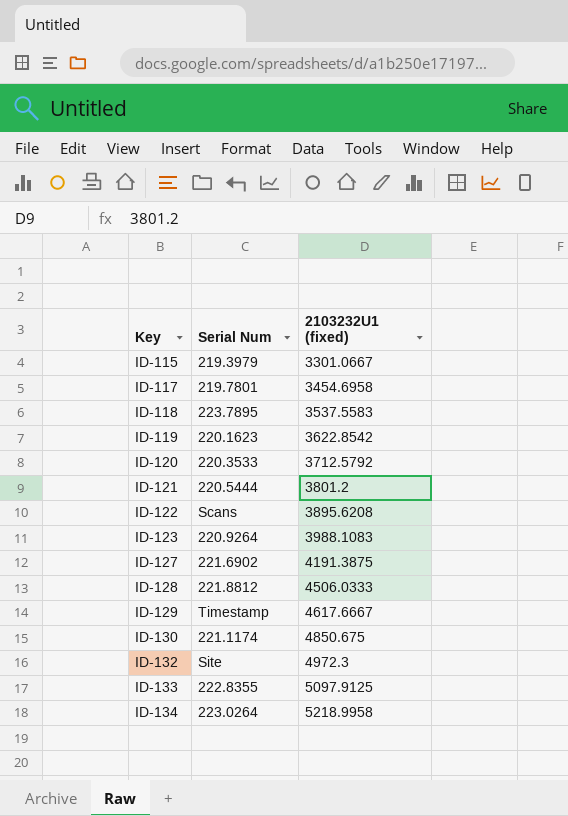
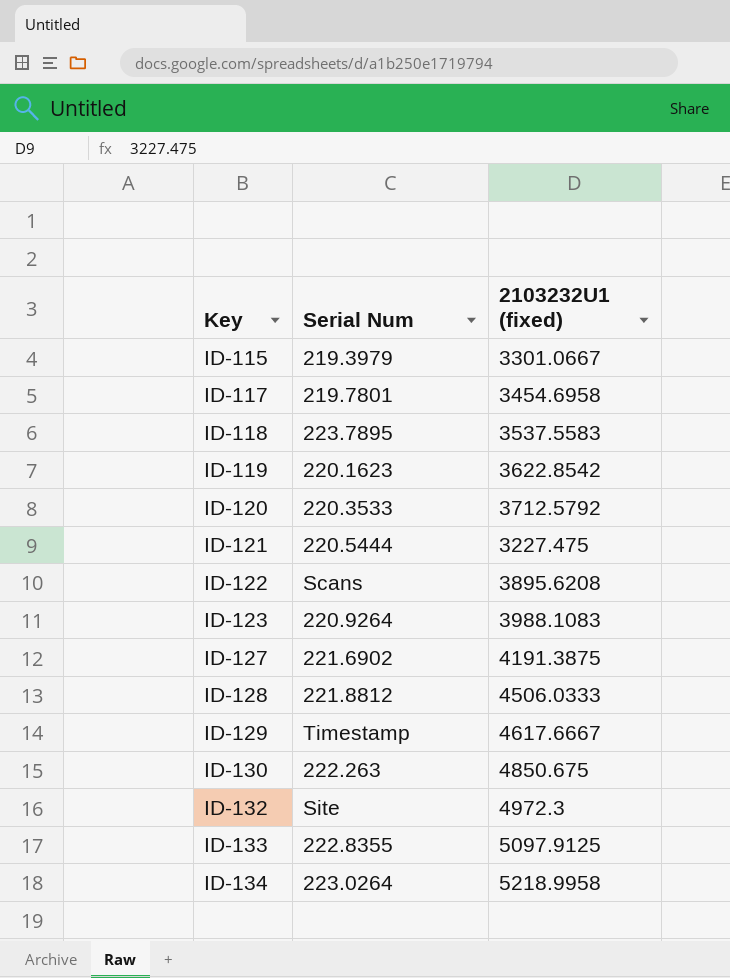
ID-121 | 2103232U1 (fixed): 3801.2 -> 3227.475
ID-130 | Serial Num: 221.1174 -> 222.263

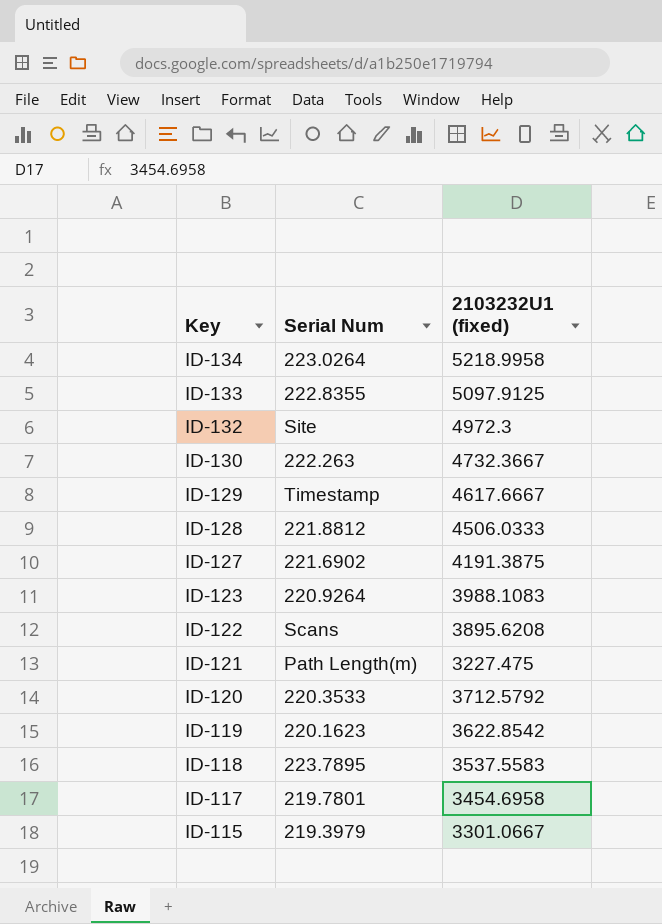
row order: Key ascending -> Key descending
ID-130 | 2103232U1 (fixed): 4850.675 -> 4732.3667
ID-121 | Serial Num: 220.5444 -> Path Length(m)

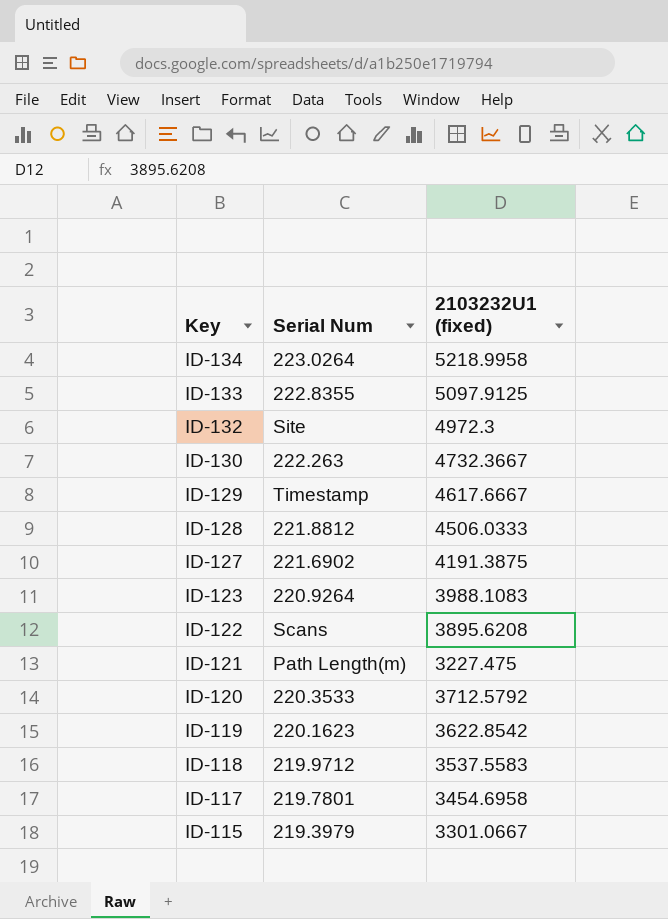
ID-118 | Serial Num: 223.7895 -> 219.9712

